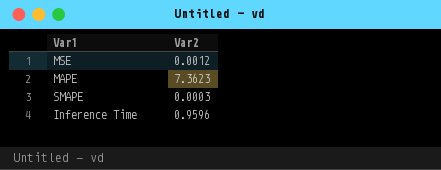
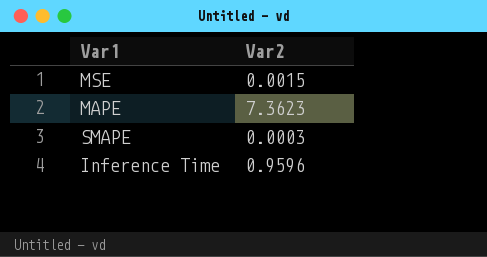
MSE | Var2: 0.0012 -> 0.0015

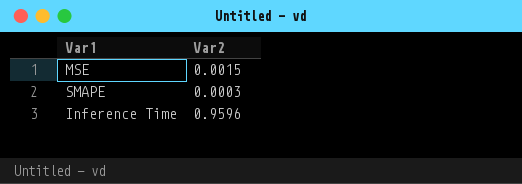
row MAPE: 7.3623 -> none

